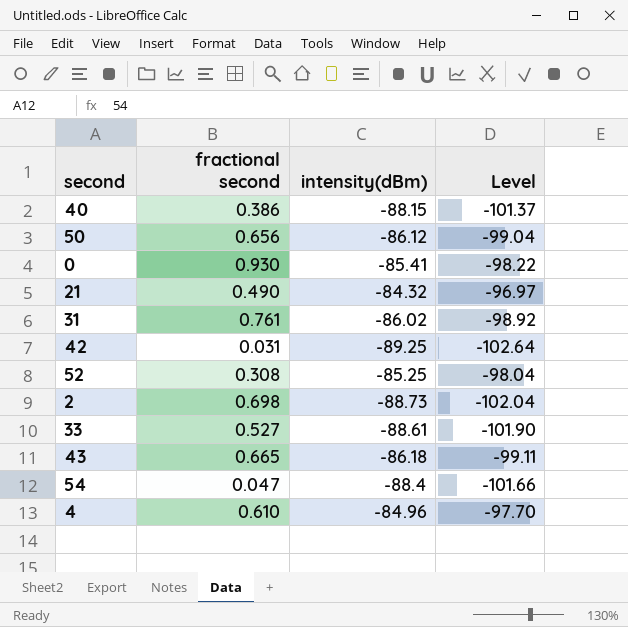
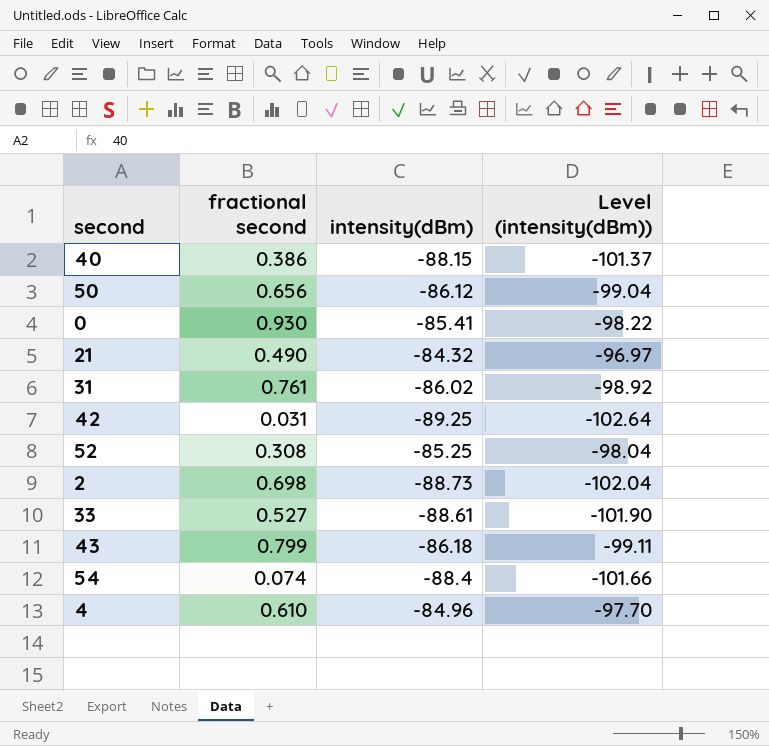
column name: Level -> Level (intensity(dBm))
43 | fractional second: 0.665 -> 0.799
54 | fractional second: 0.047 -> 0.074

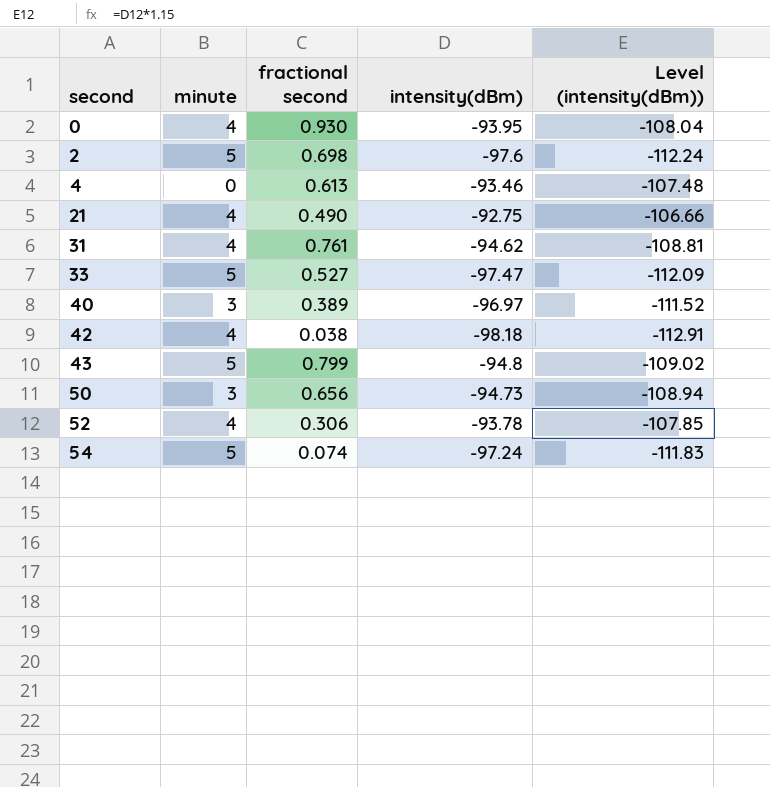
row order: none -> second ascending
column minute | position: none -> 2
0 | intensity(dBm): -85.41 -> -93.95
0 | Level (intensity(dBm)): -98.22 -> -108.04
2 | intensity(dBm): -88.73 -> -97.6
2 | Level (intensity(dBm)): -102.04 -> -112.24
4 | fractional second: 0.610 -> 0.613
4 | intensity(dBm): -84.96 -> -93.46
4 | Level (intensity(dBm)): -97.70 -> -107.48
21 | intensity(dBm): -84.32 -> -92.75
21 | Level (intensity(dBm)): -96.97 -> -106.66
31 | intensity(dBm): -86.02 -> -94.62
31 | Level (intensity(dBm)): -98.92 -> -108.81
33 | intensity(dBm): -88.61 -> -97.47
33 | Level (intensity(dBm)): -101.90 -> -112.09
40 | fractional second: 0.386 -> 0.389
40 | intensity(dBm): -88.15 -> -96.97
40 | Level (intensity(dBm)): -101.37 -> -111.52
42 | fractional second: 0.031 -> 0.038
42 | intensity(dBm): -89.25 -> -98.18
42 | Level (intensity(dBm)): -102.64 -> -112.91
43 | intensity(dBm): -86.18 -> -94.8
43 | Level (intensity(dBm)): -99.11 -> -109.02
50 | intensity(dBm): -86.12 -> -94.73
50 | Level (intensity(dBm)): -99.04 -> -108.94
52 | fractional second: 0.308 -> 0.306
52 | intensity(dBm): -85.25 -> -93.78
52 | Level (intensity(dBm)): -98.04 -> -107.85
54 | intensity(dBm): -88.4 -> -97.24
54 | Level (intensity(dBm)): -101.66 -> -111.83

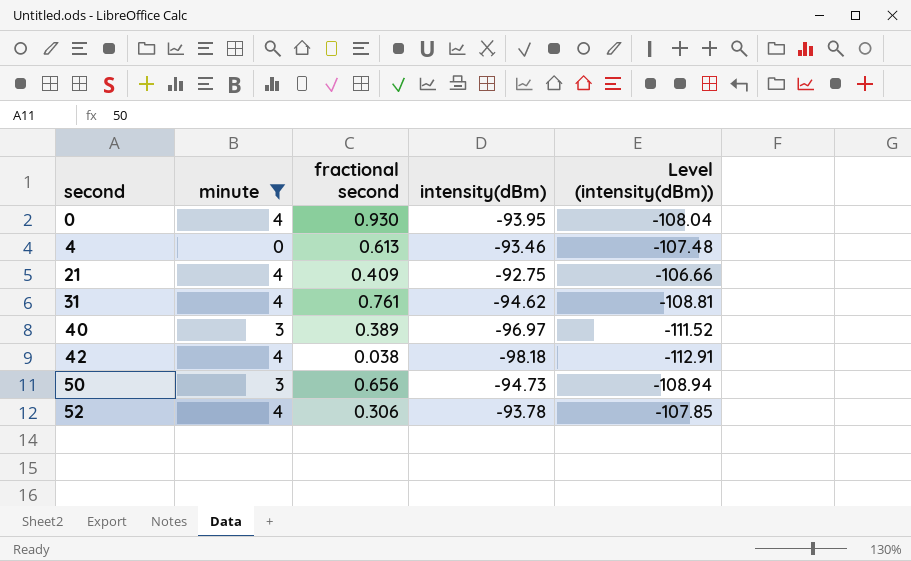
filter: none -> minute != 5
21 | fractional second: 0.490 -> 0.409

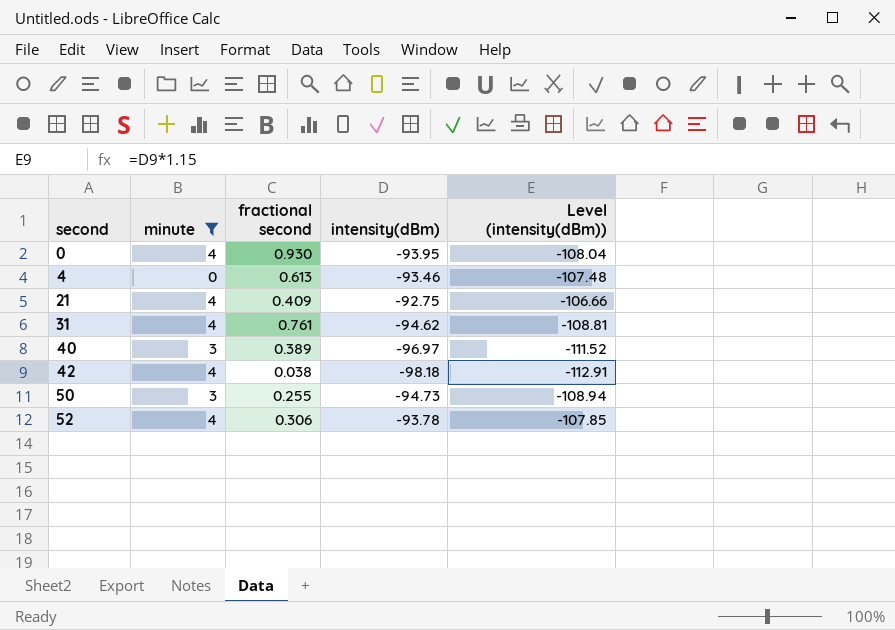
50 | fractional second: 0.656 -> 0.255

